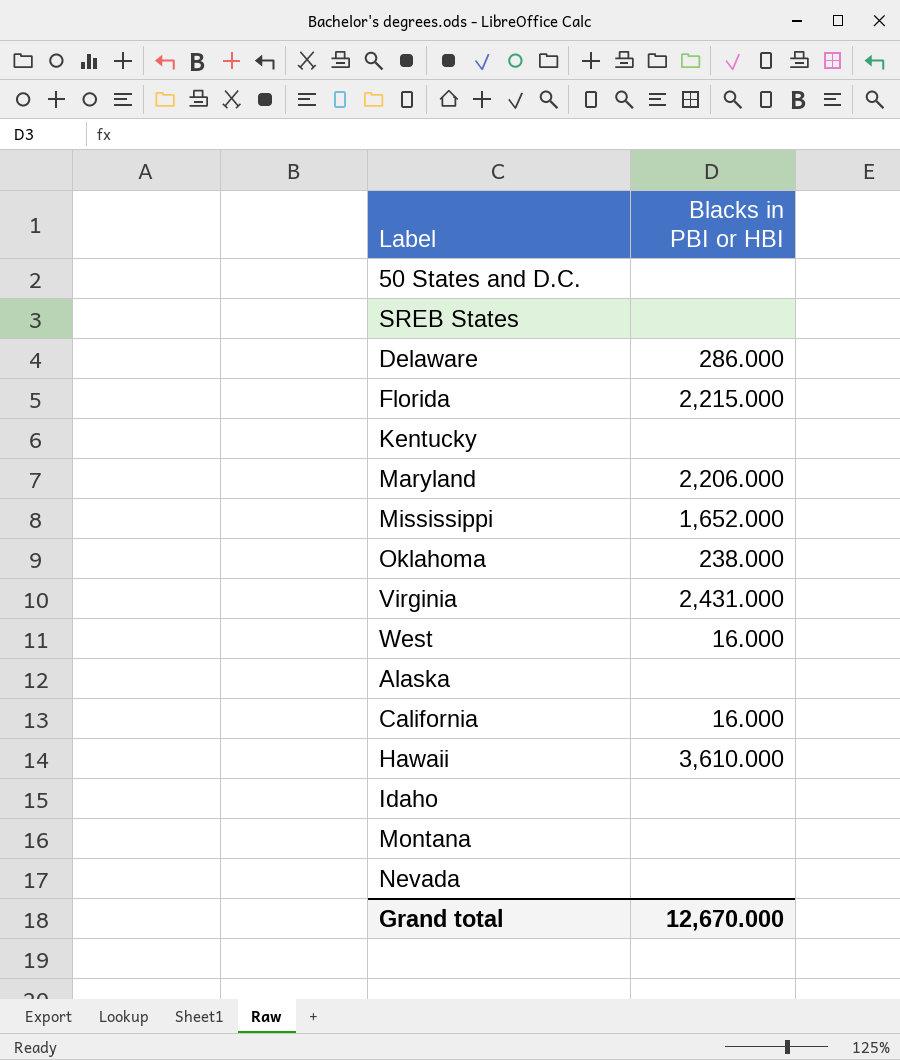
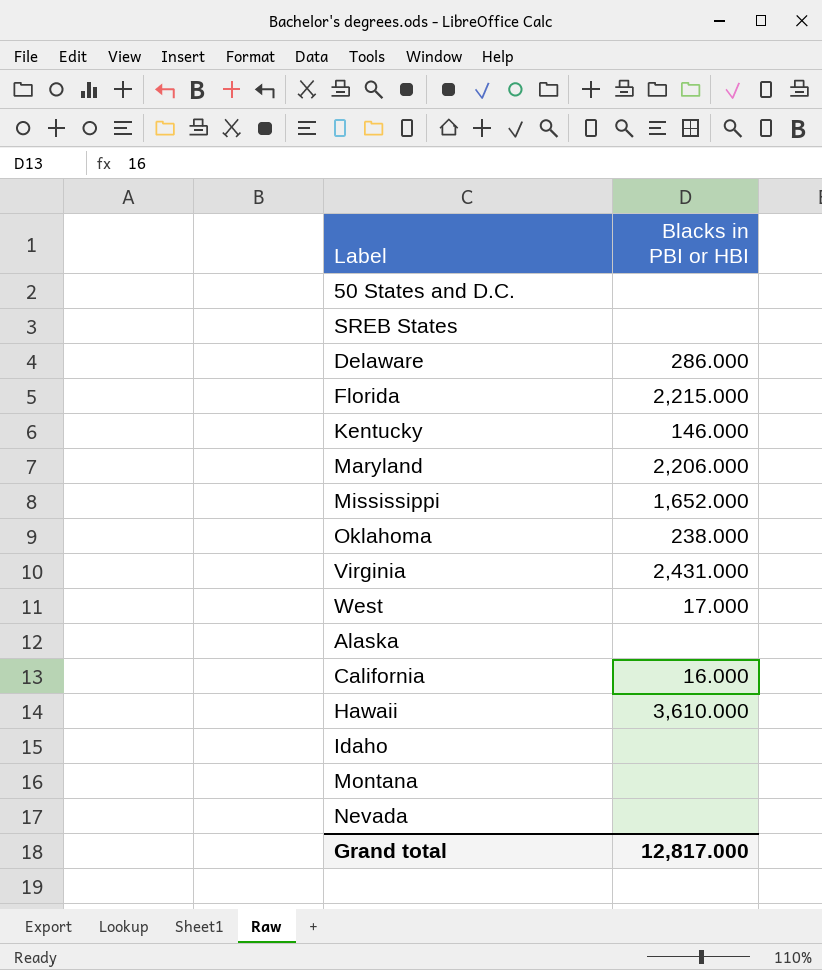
Kentucky | Blacks in PBI or HBI: none -> 146.000
West | Blacks in PBI or HBI: 16.000 -> 17.000
Grand total | Blacks in PBI or HBI: 12,670.000 -> 12,817.000

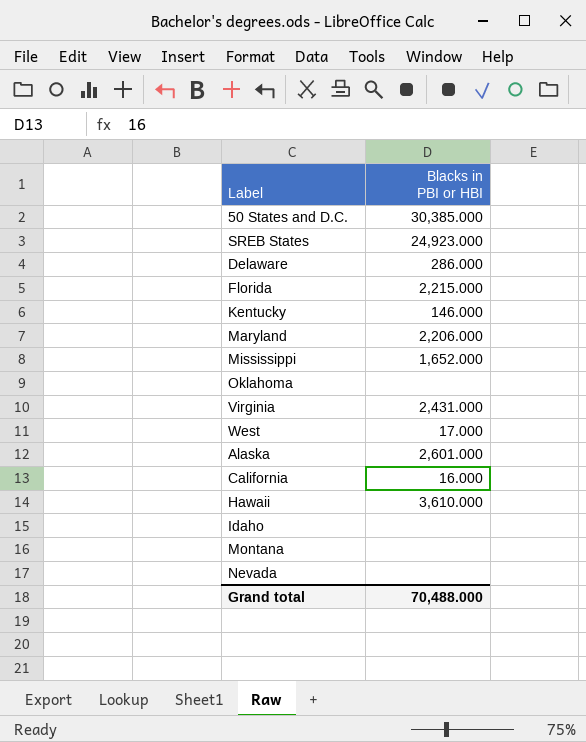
50 States and D.C. | Blacks in PBI or HBI: none -> 30,385.000
SREB States | Blacks in PBI or HBI: none -> 24,923.000
Oklahoma | Blacks in PBI or HBI: 238.000 -> none
Alaska | Blacks in PBI or HBI: none -> 2,601.000
Grand total | Blacks in PBI or HBI: 12,817.000 -> 70,488.000

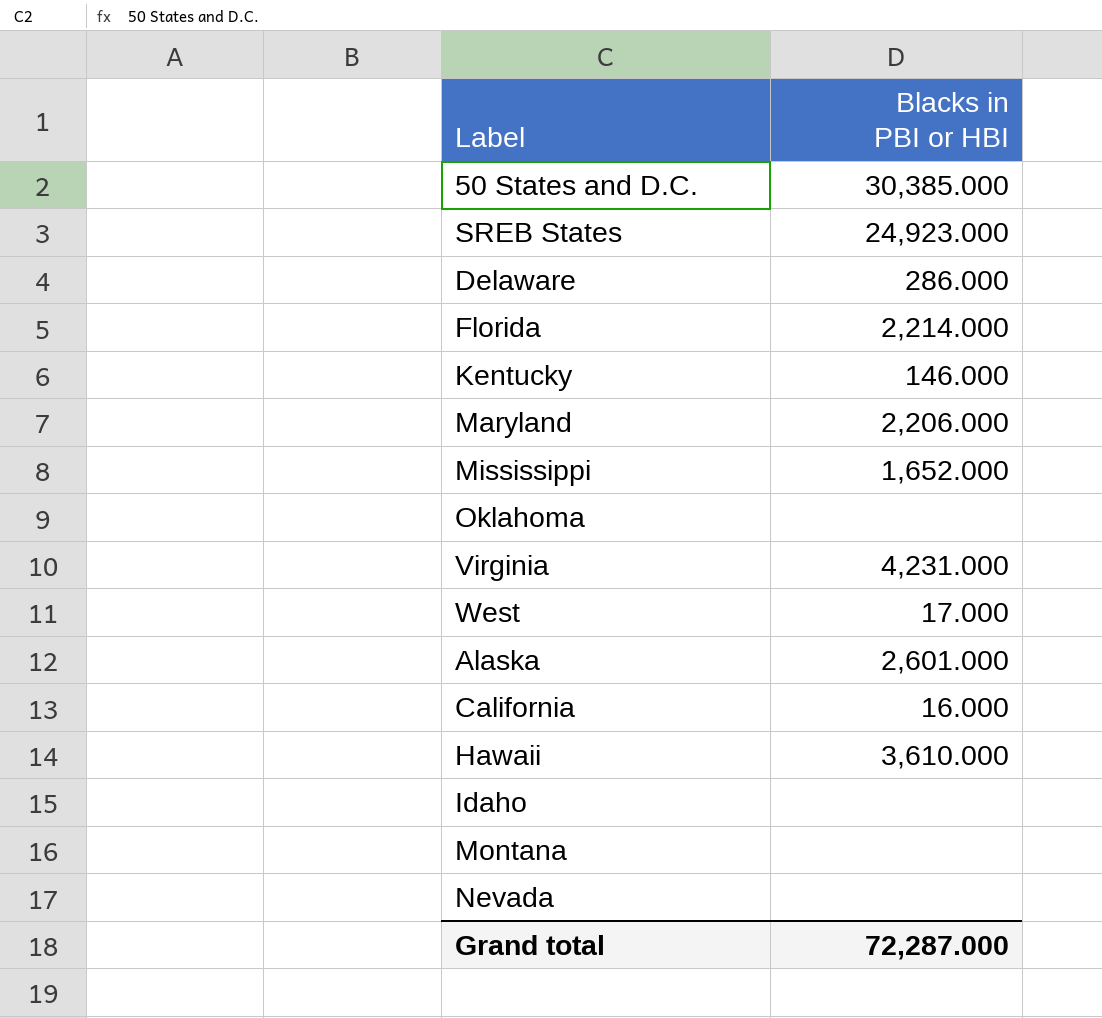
Florida | Blacks in PBI or HBI: 2,215.000 -> 2,214.000
Virginia | Blacks in PBI or HBI: 2,431.000 -> 4,231.000
Grand total | Blacks in PBI or HBI: 70,488.000 -> 72,287.000

